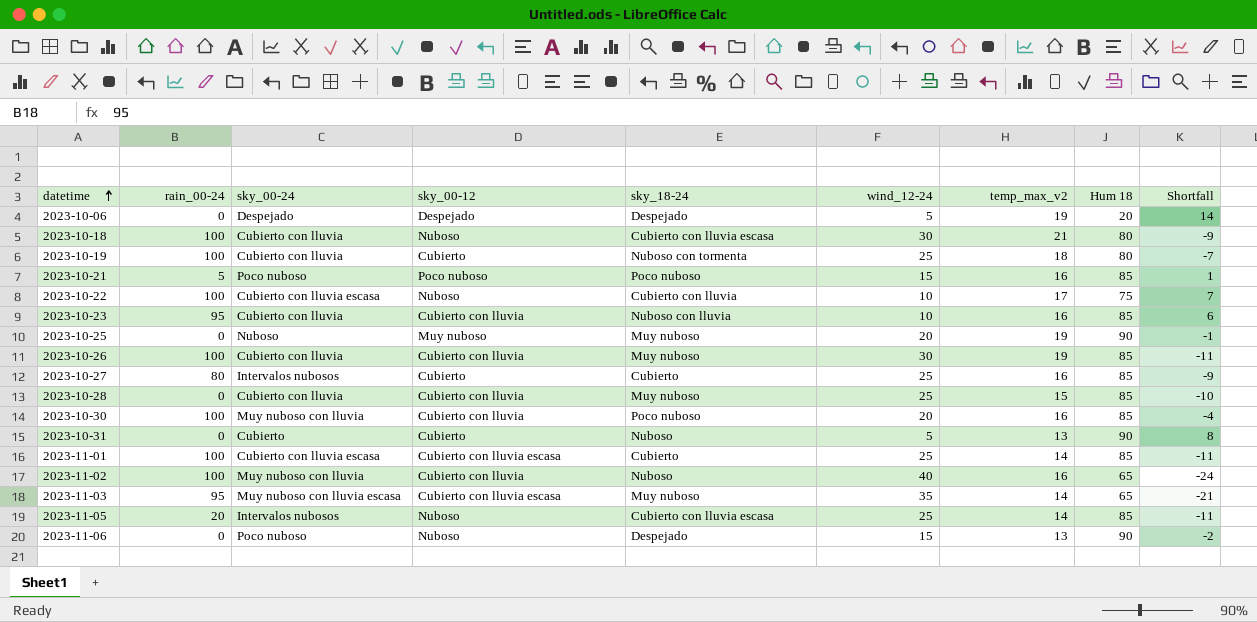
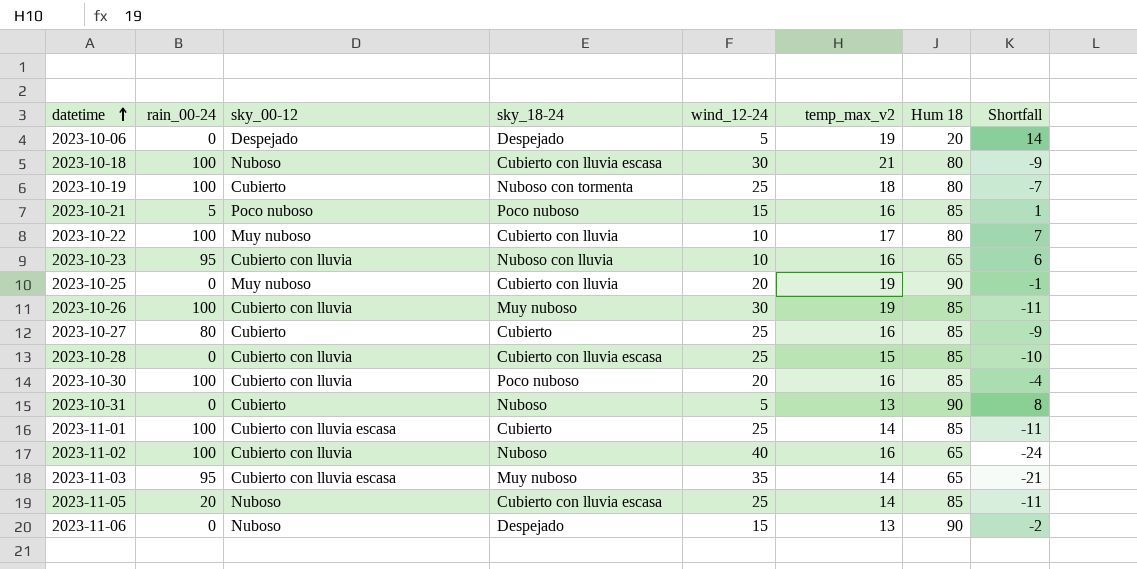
column sky_00-24 | position: 3 -> none
2023-10-22 | sky_00-12: Nuboso -> Muy nuboso
2023-10-22 | Hum 18: 75 -> 80
2023-10-23 | Hum 18: 85 -> 65
2023-10-25 | sky_18-24: Muy nuboso -> Cubierto con lluvia
2023-10-28 | sky_18-24: Muy nuboso -> Cubierto con lluvia escasa

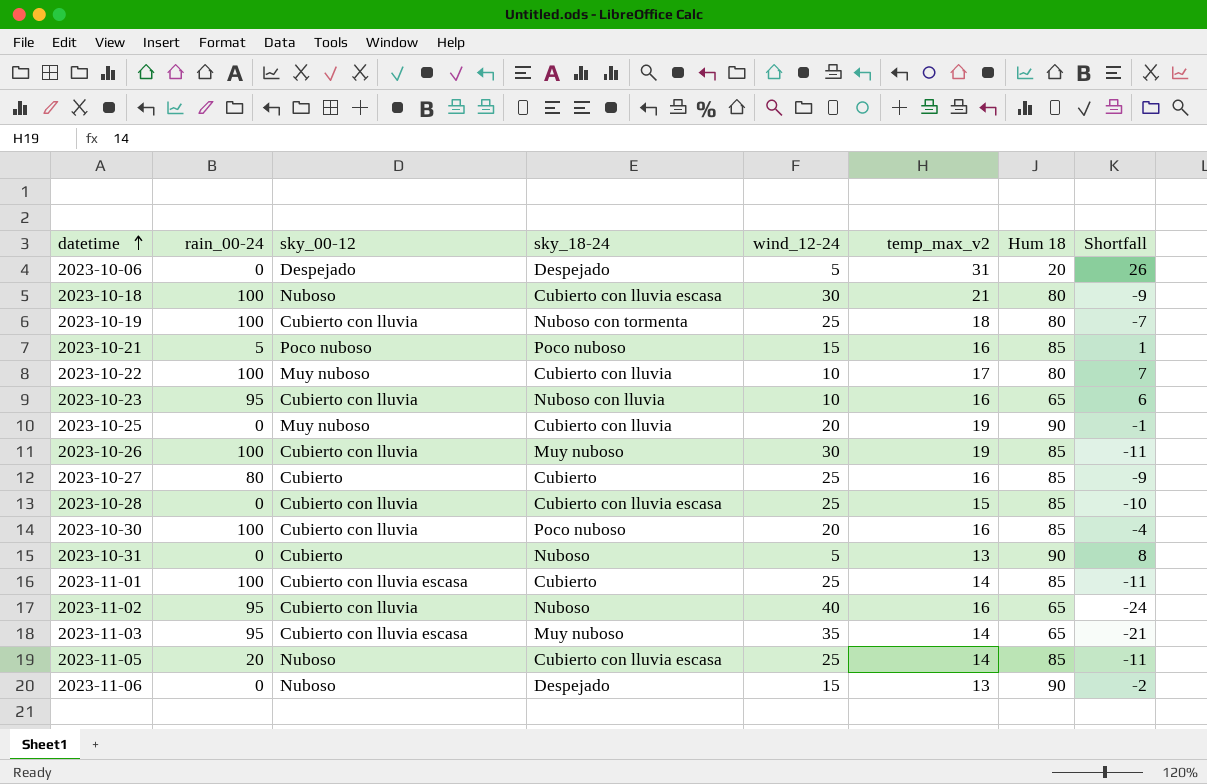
2023-10-06 | temp_max_v2: 19 -> 31
2023-10-06 | Shortfall: 14 -> 26
2023-10-19 | sky_00-12: Cubierto -> Cubierto con lluvia
2023-11-02 | rain_00-24: 100 -> 95

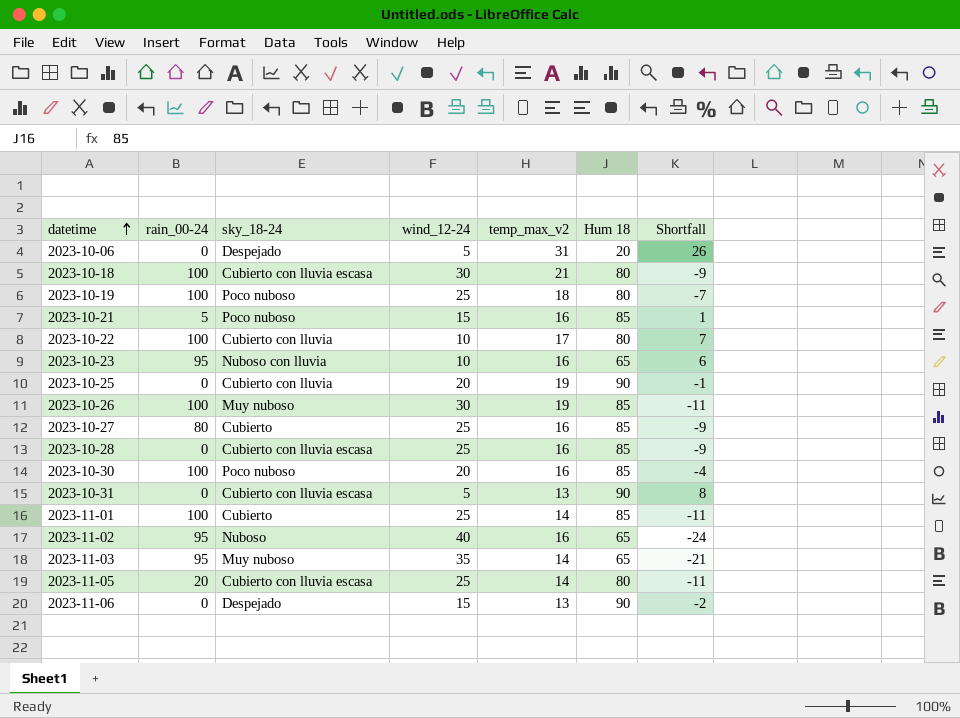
column sky_00-12 | position: 3 -> none
2023-10-19 | sky_18-24: Nuboso con tormenta -> Poco nuboso
2023-10-28 | temp_max_v2: 15 -> 16
2023-10-28 | Shortfall: -10 -> -9
2023-10-31 | sky_18-24: Nuboso -> Cubierto con lluvia escasa
2023-11-05 | Hum 18: 85 -> 80

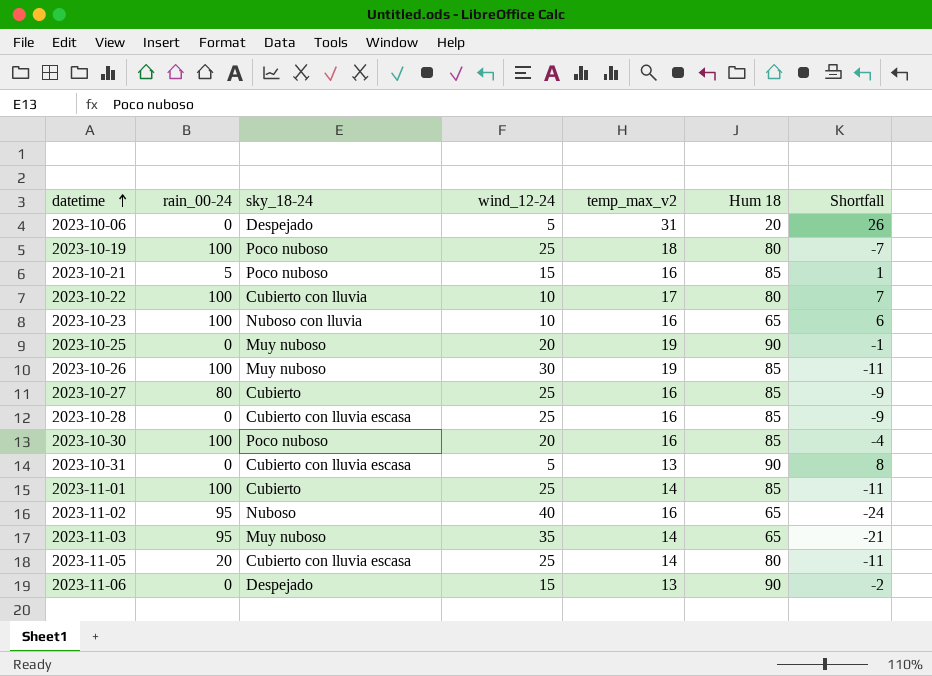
row 2023-10-18: 100 | Cubierto con lluvia escasa | 30 | 21 | 80 | -9 -> none
2023-10-23 | rain_00-24: 95 -> 100
2023-10-25 | sky_18-24: Cubierto con lluvia -> Muy nuboso

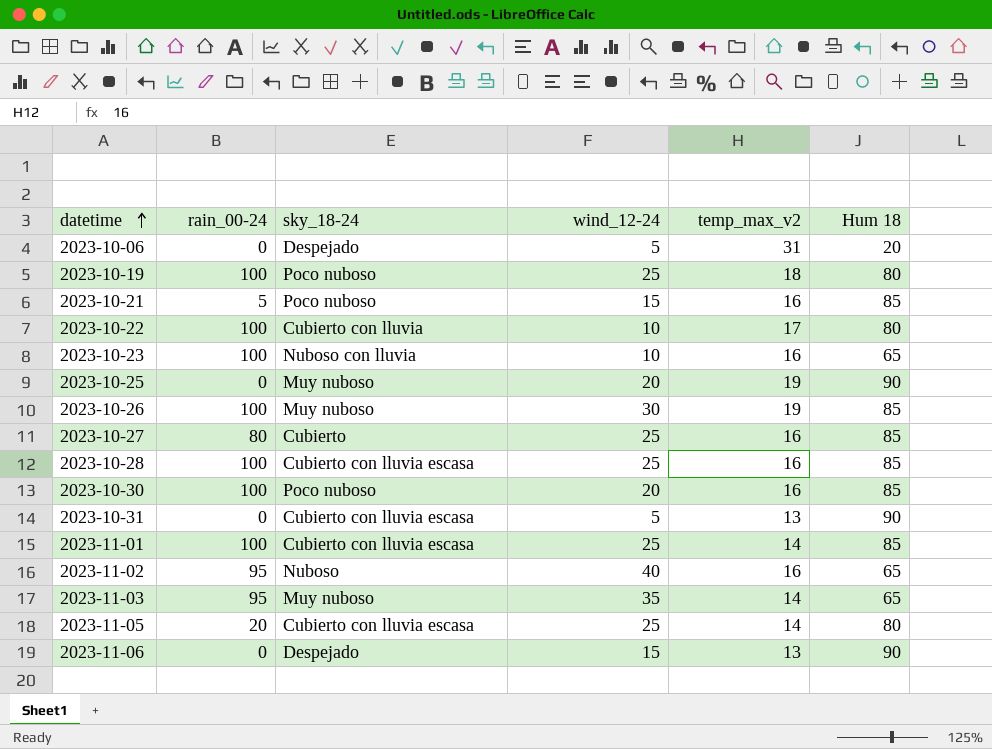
column Shortfall | formula: [temp_max_v2] - [wind_12-24] -> none
2023-10-28 | rain_00-24: 0 -> 100
2023-11-01 | sky_18-24: Cubierto -> Cubierto con lluvia escasa

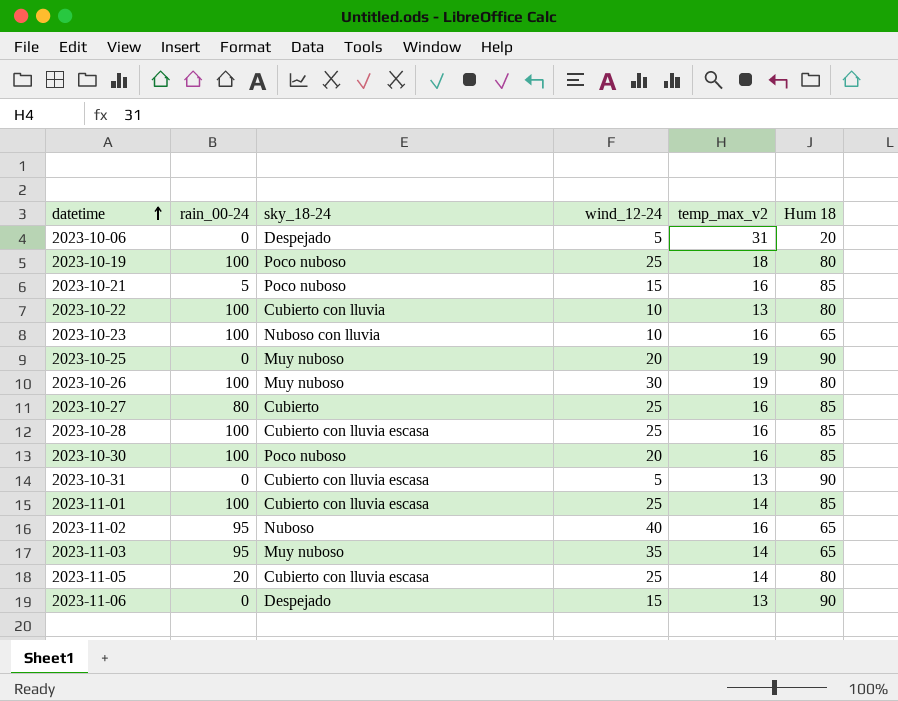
2023-10-22 | temp_max_v2: 17 -> 13
2023-10-26 | Hum 18: 85 -> 80

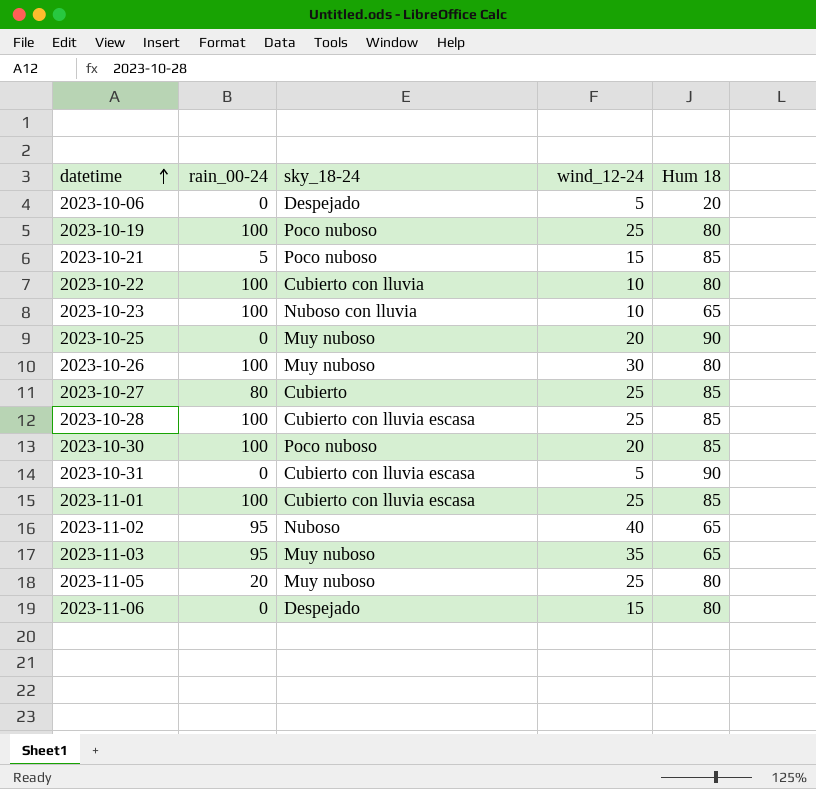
column temp_max_v2 | position: 5 -> none
2023-11-05 | sky_18-24: Cubierto con lluvia escasa -> Muy nuboso
2023-11-06 | Hum 18: 90 -> 80

